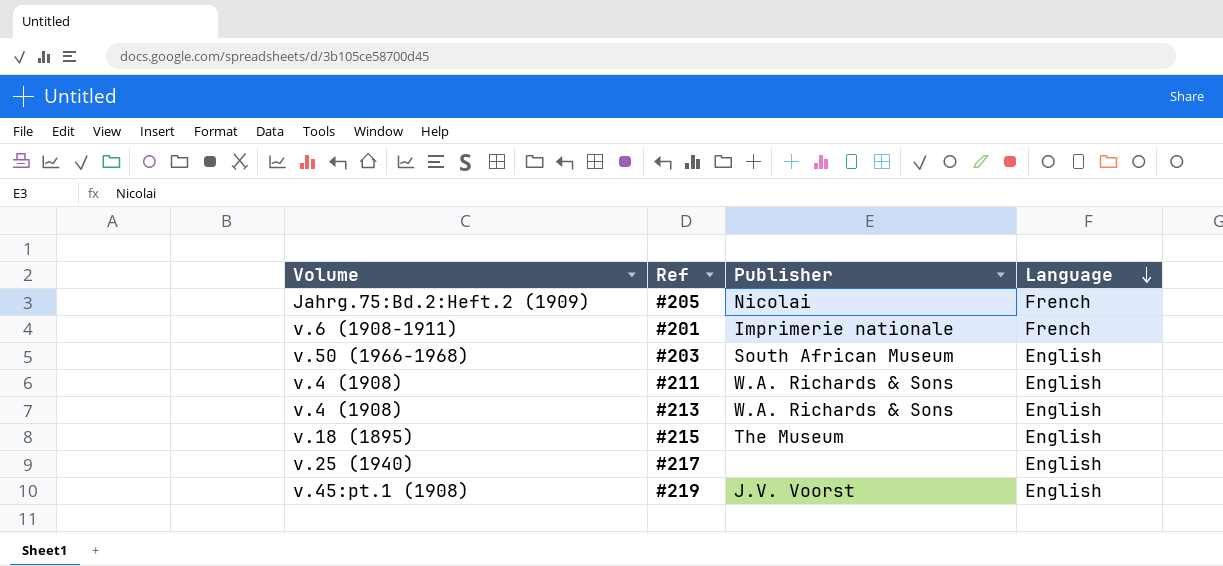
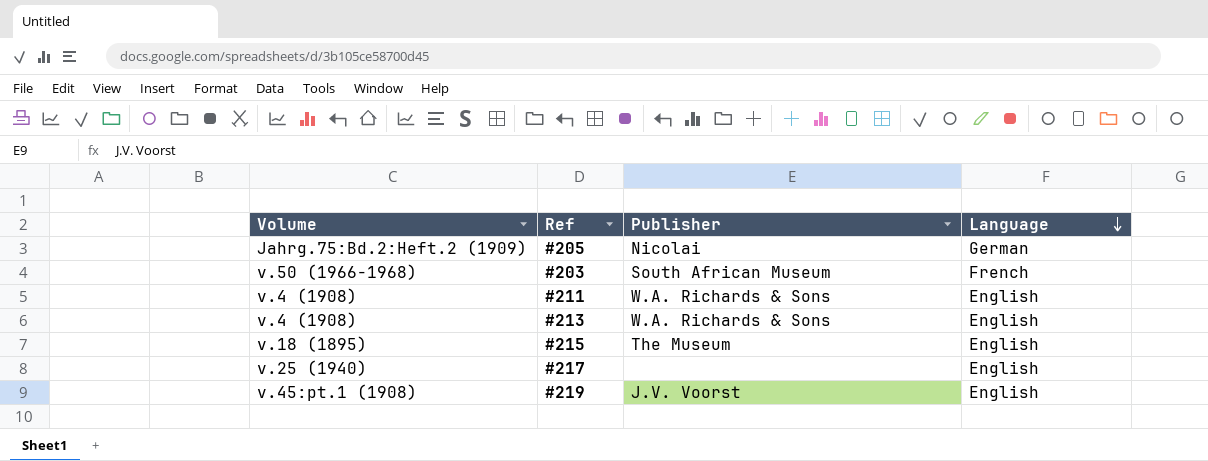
row #201: v.6 (1908-1911) | Imprimerie nationale | French -> none
#205 | Language: French -> German
#203 | Language: English -> French

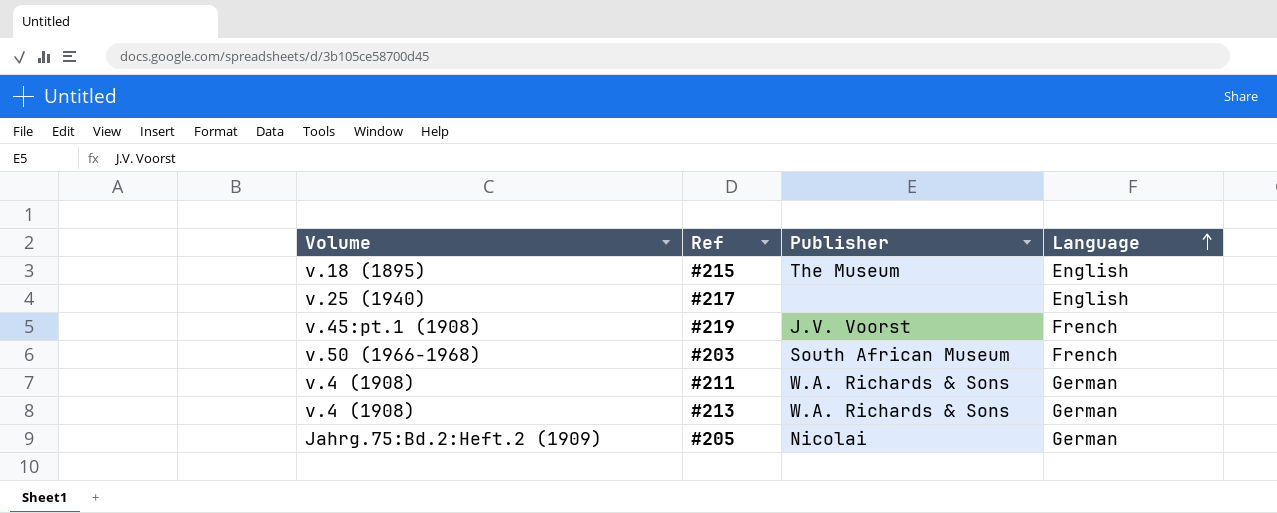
row order: Language descending -> Language ascending
#219 | Language: English -> French
#211 | Language: English -> German
#213 | Language: English -> German

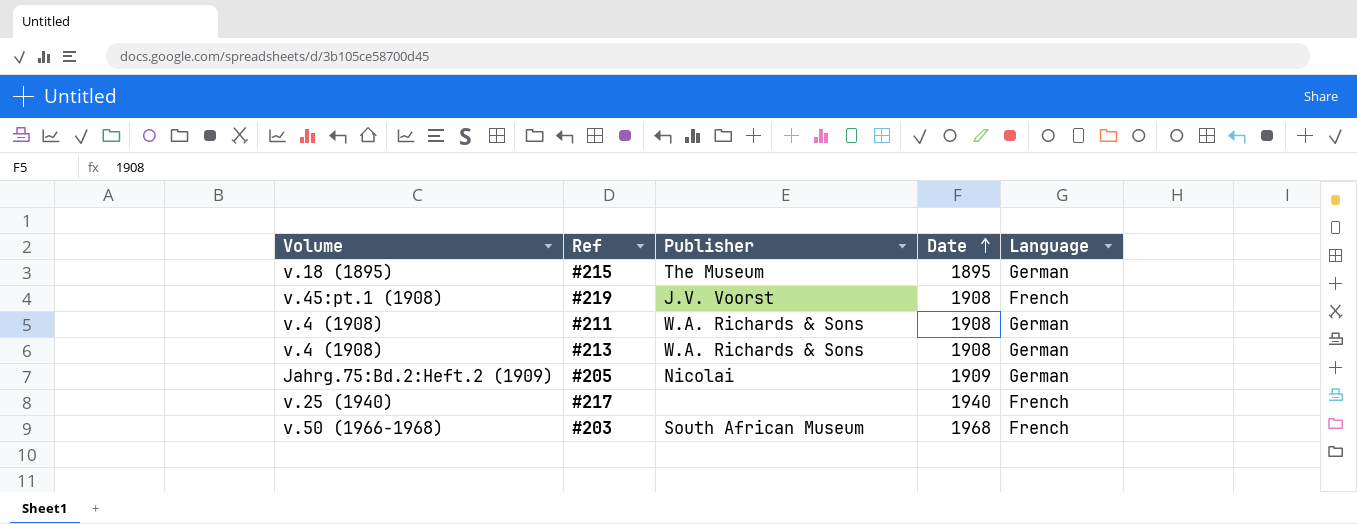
row order: Language ascending -> Date ascending
column Date | position: none -> 4
#215 | Language: English -> German
#217 | Language: English -> French

